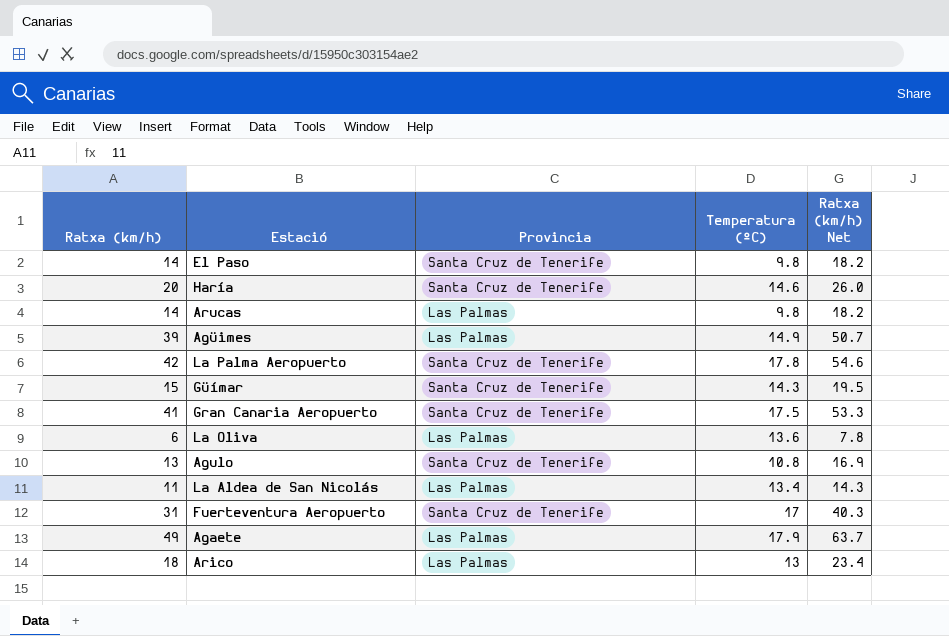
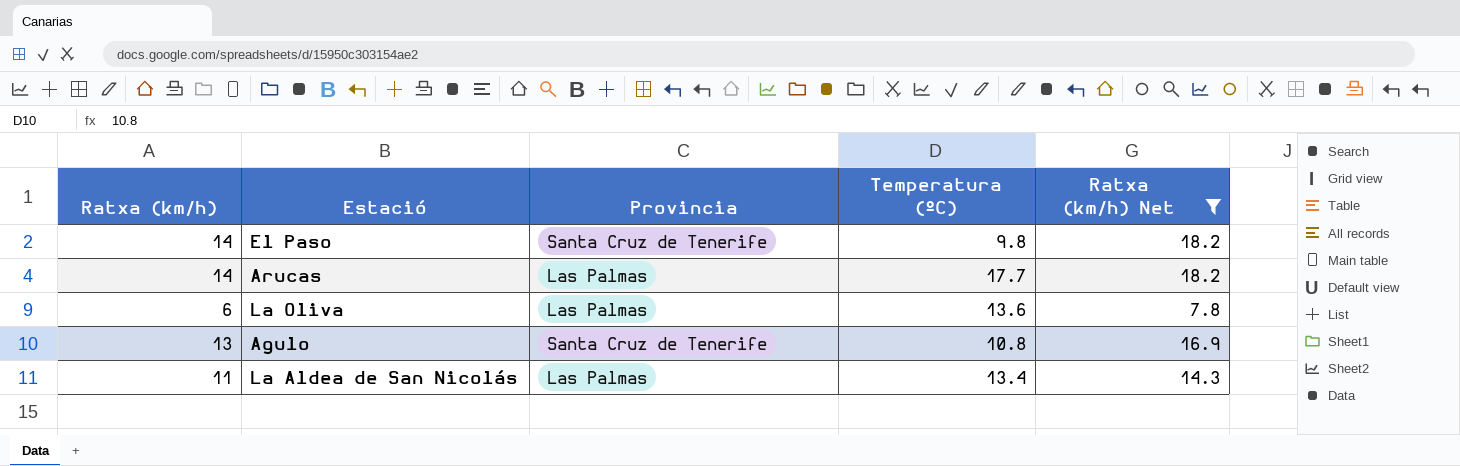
filter: none -> Ratxa (km/h) Net <= 18.2
Arucas | Temperatura (ºC): 9.8 -> 17.7

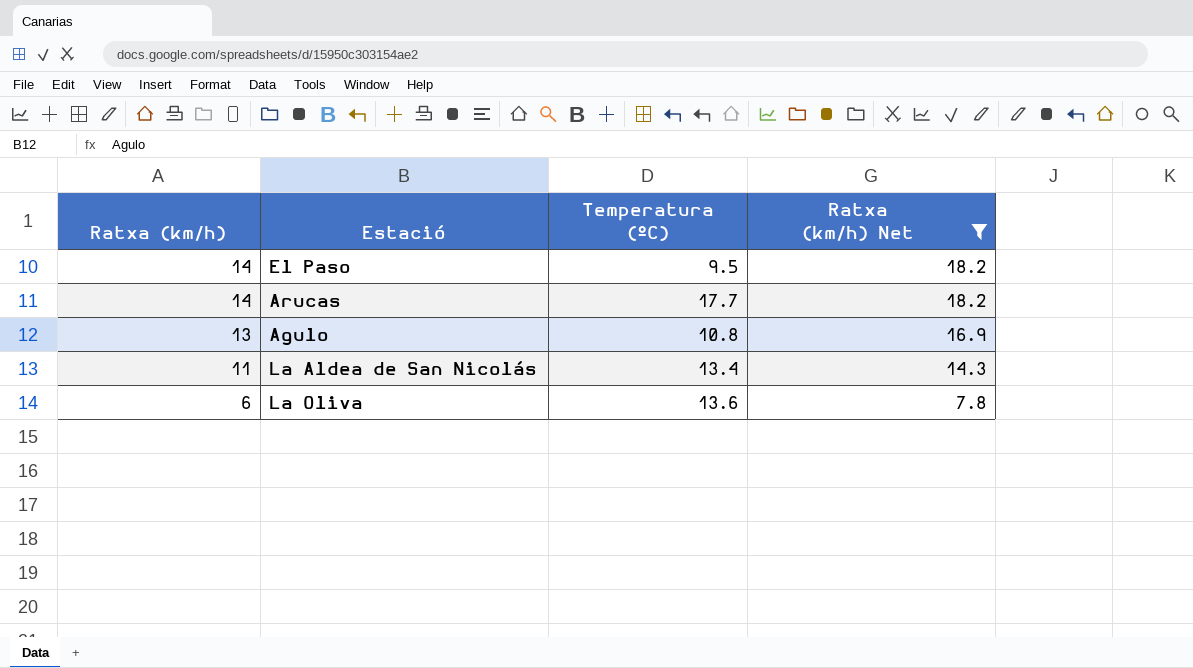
row order: none -> Ratxa (km/h) descending
column Provincia | position: 3 -> none
El Paso | Temperatura (ºC): 9.8 -> 9.5

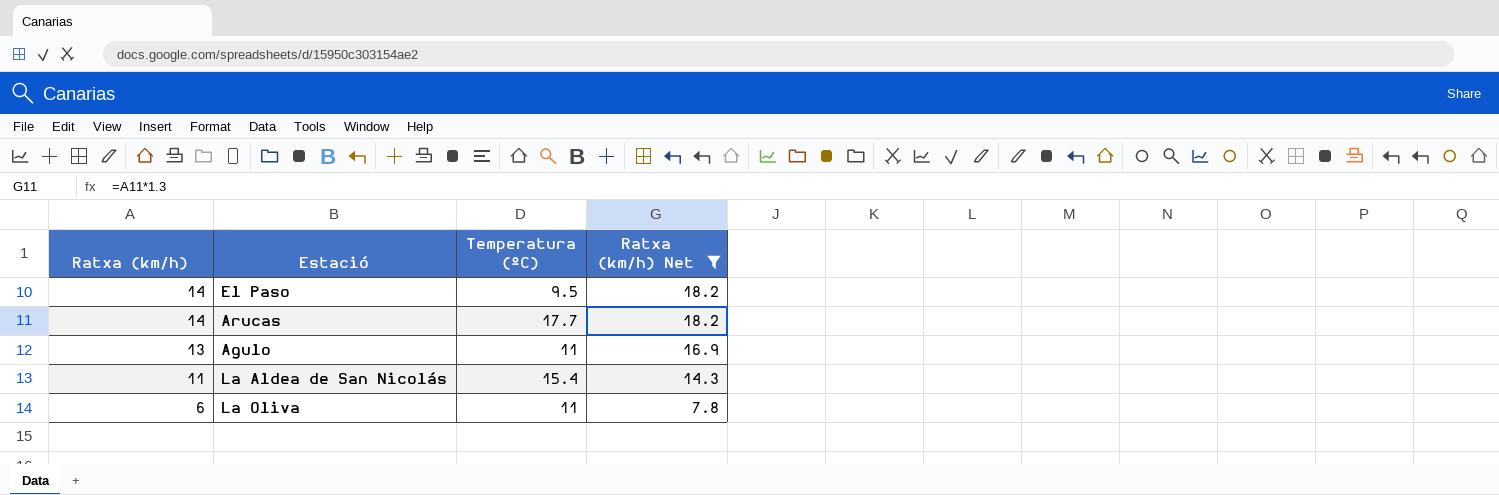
Agulo | Temperatura (ºC): 10.8 -> 11
La Aldea de San Nicolás | Temperatura (ºC): 13.4 -> 15.4
La Oliva | Temperatura (ºC): 13.6 -> 11

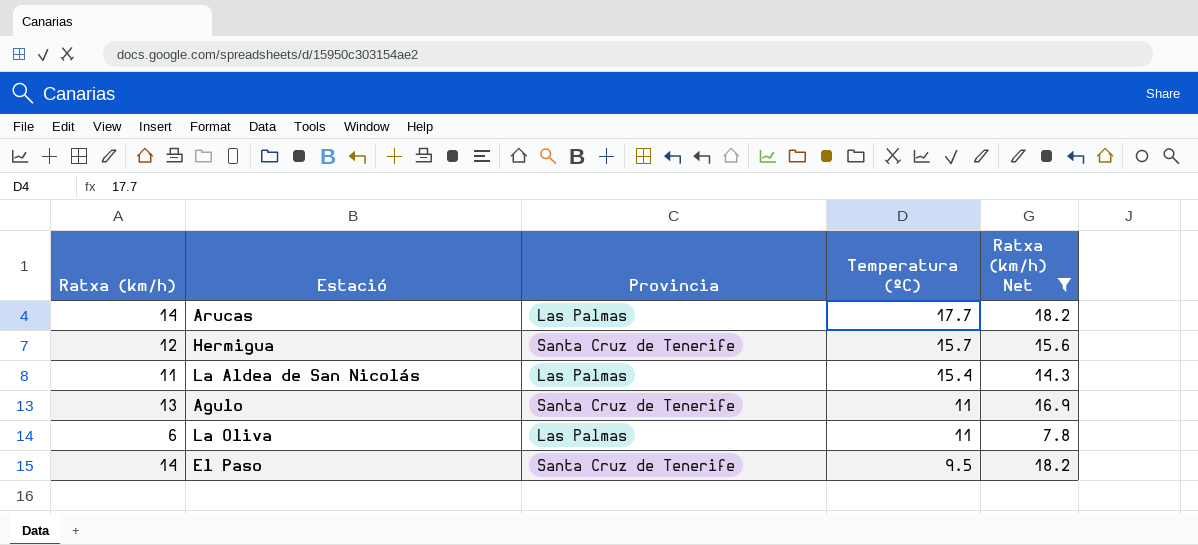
row order: Ratxa (km/h) descending -> Temperatura (ºC) descending
column Provincia | position: none -> 3
row Hermigua: none -> 12 | Santa Cruz de Tenerife | 15.7 | 15.6

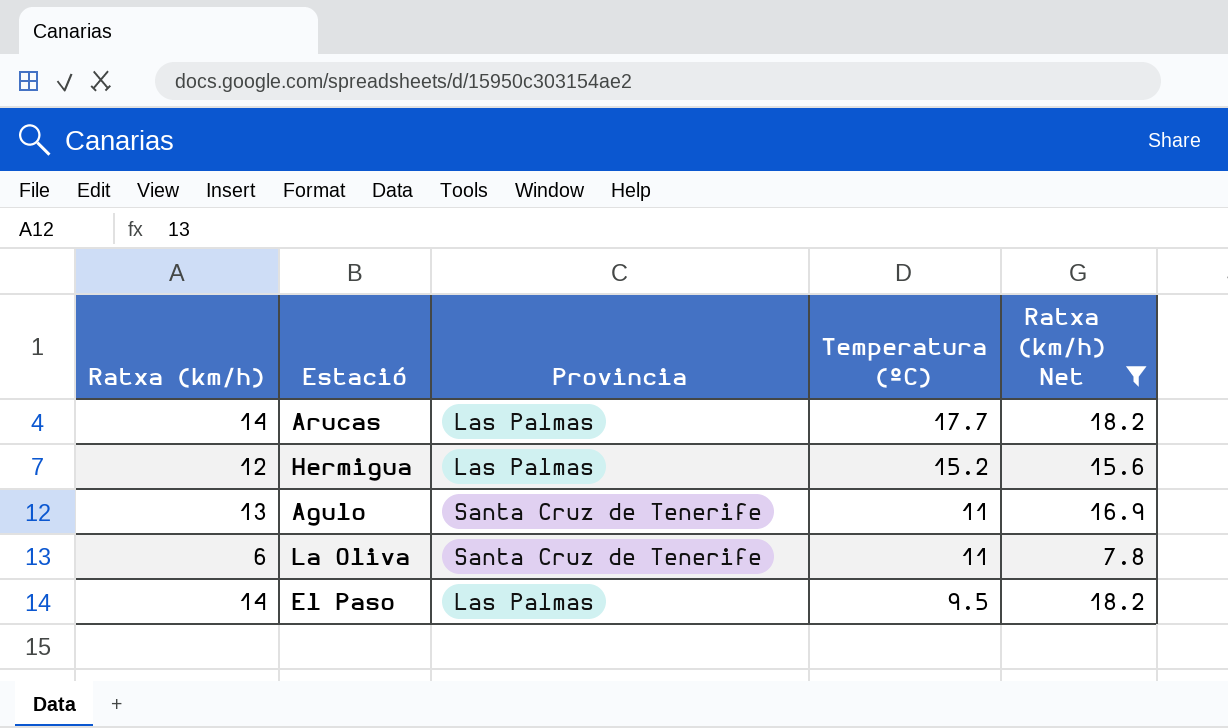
row La Aldea de San Nicolás: 11 | Las Palmas | 15.4 | 14.3 -> none
Hermigua | Provincia: Santa Cruz de Tenerife -> Las Palmas
Hermigua | Temperatura (ºC): 15.7 -> 15.2
La Oliva | Provincia: Las Palmas -> Santa Cruz de Tenerife
El Paso | Provincia: Santa Cruz de Tenerife -> Las Palmas

